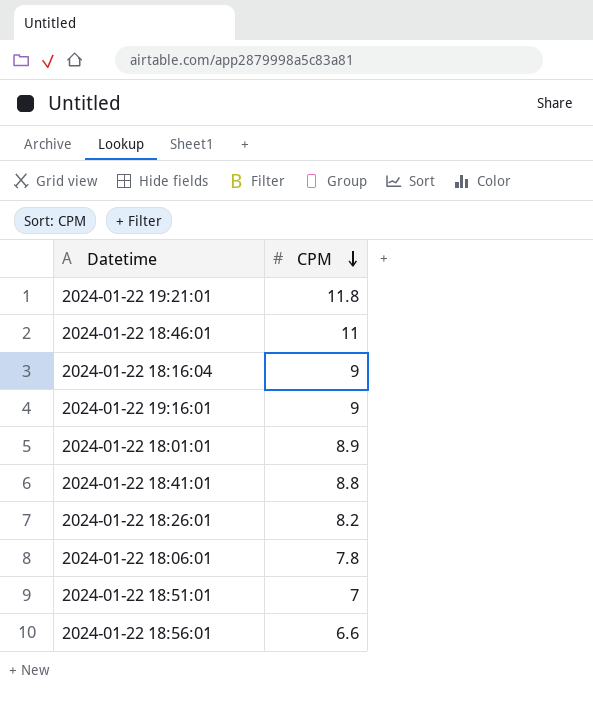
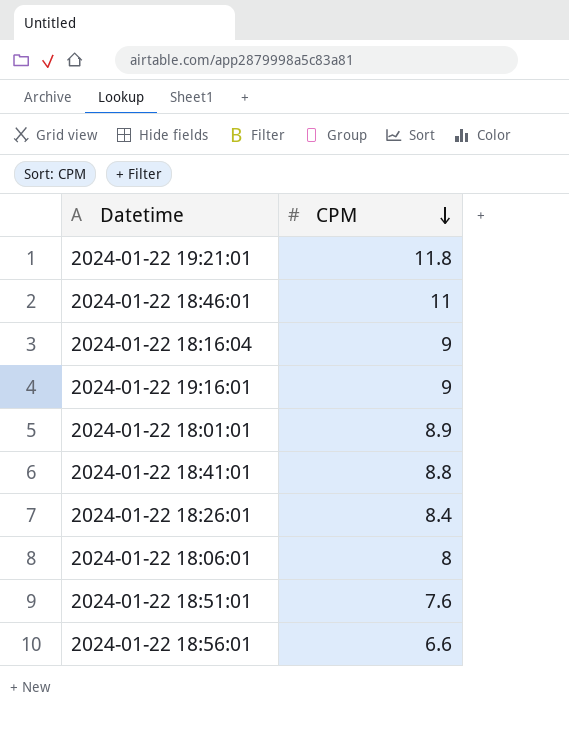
2024-01-22 18:26:01 | CPM: 8.2 -> 8.4
2024-01-22 18:06:01 | CPM: 7.8 -> 8
2024-01-22 18:51:01 | CPM: 7 -> 7.6

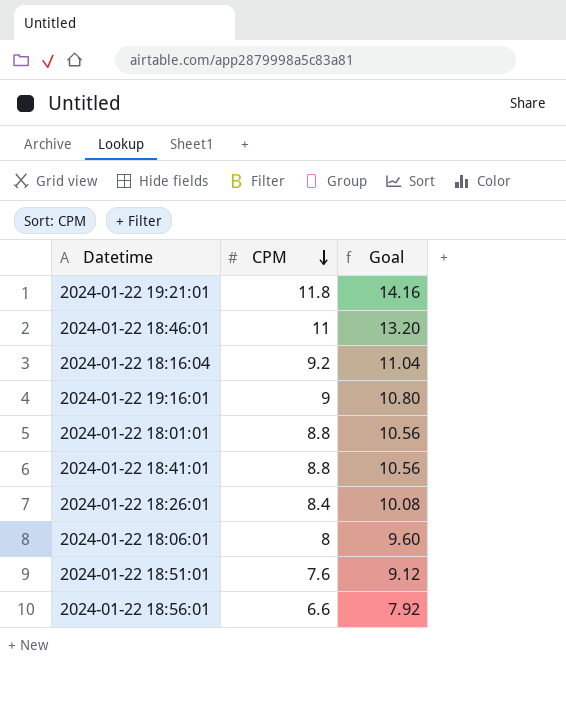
column Goal | formula: none -> [CPM] * 1.2
2024-01-22 18:16:04 | CPM: 9 -> 9.2
2024-01-22 18:01:01 | CPM: 8.9 -> 8.8

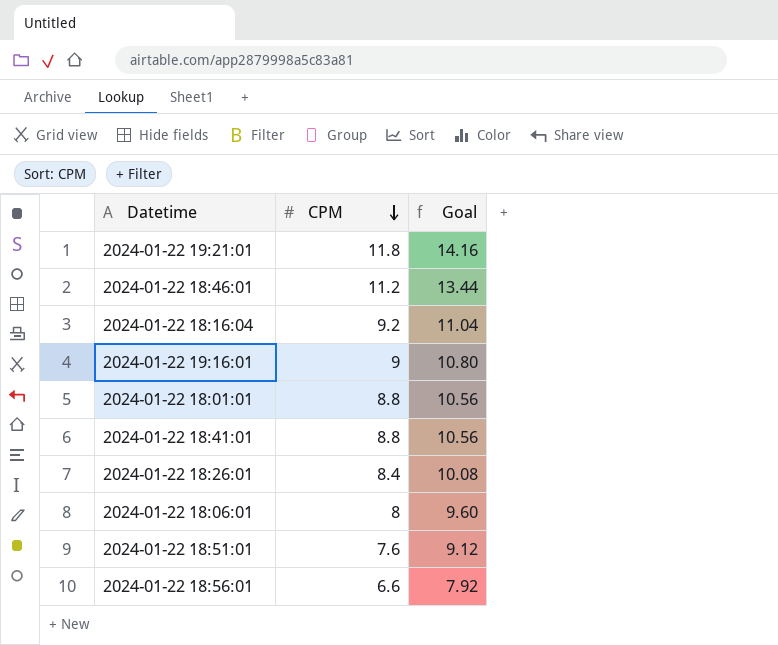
2024-01-22 18:46:01 | CPM: 11 -> 11.2
2024-01-22 18:46:01 | Goal: 13.20 -> 13.44

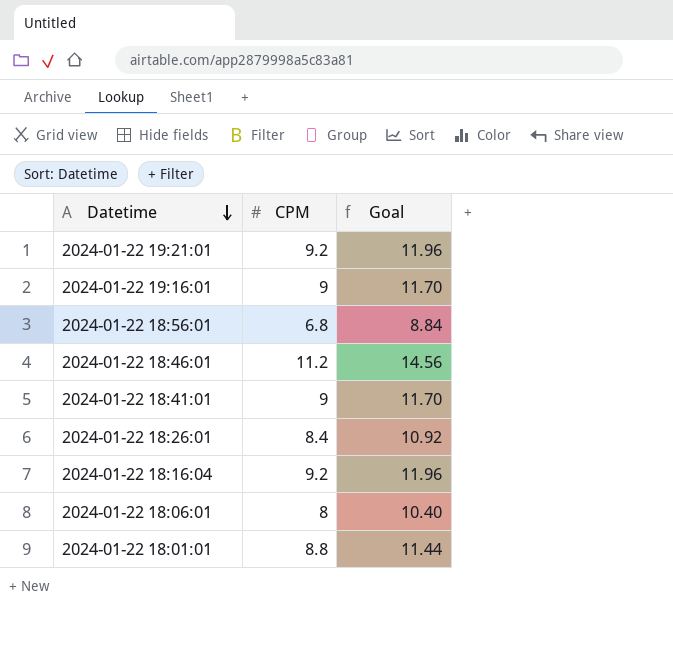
row order: CPM descending -> Datetime descending
column Goal | formula: [CPM] * 1.2 -> [CPM] * 1.3
row 2024-01-22 18:51:01: 7.6 | 9.12 -> none
2024-01-22 19:21:01 | CPM: 11.8 -> 9.2
2024-01-22 18:56:01 | CPM: 6.6 -> 6.8
2024-01-22 18:41:01 | CPM: 8.8 -> 9

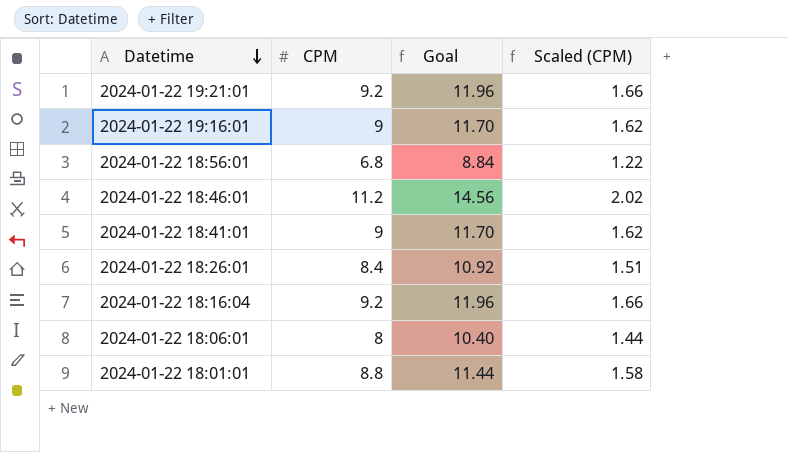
column Scaled (CPM) | formula: none -> [CPM] * 0.18

